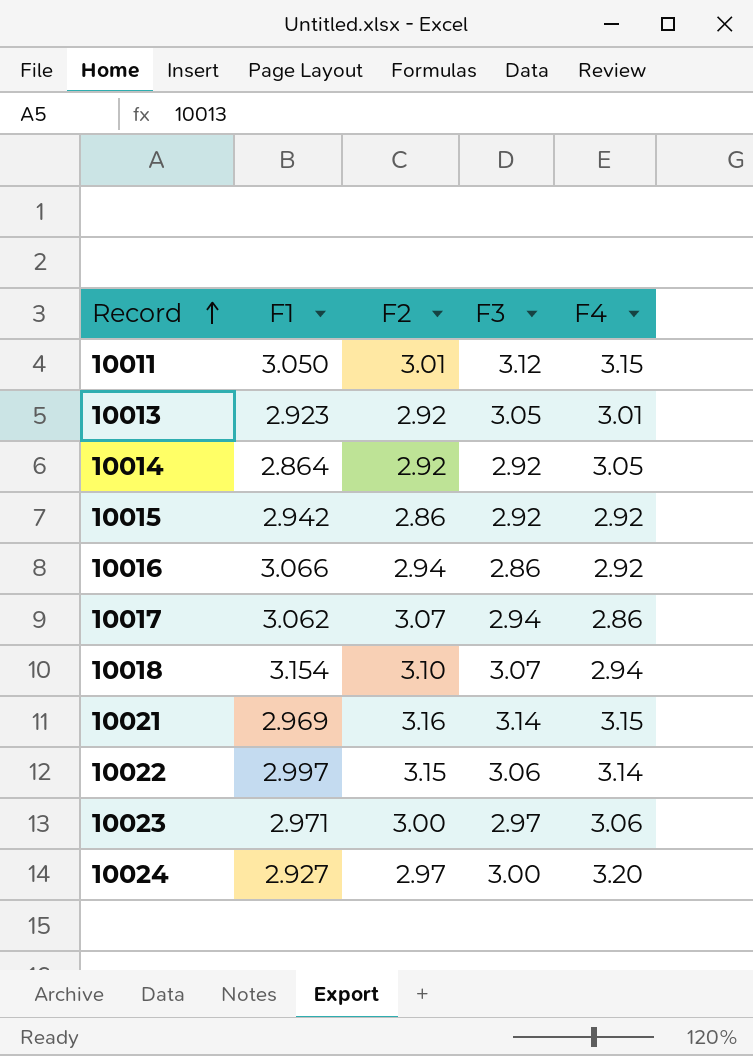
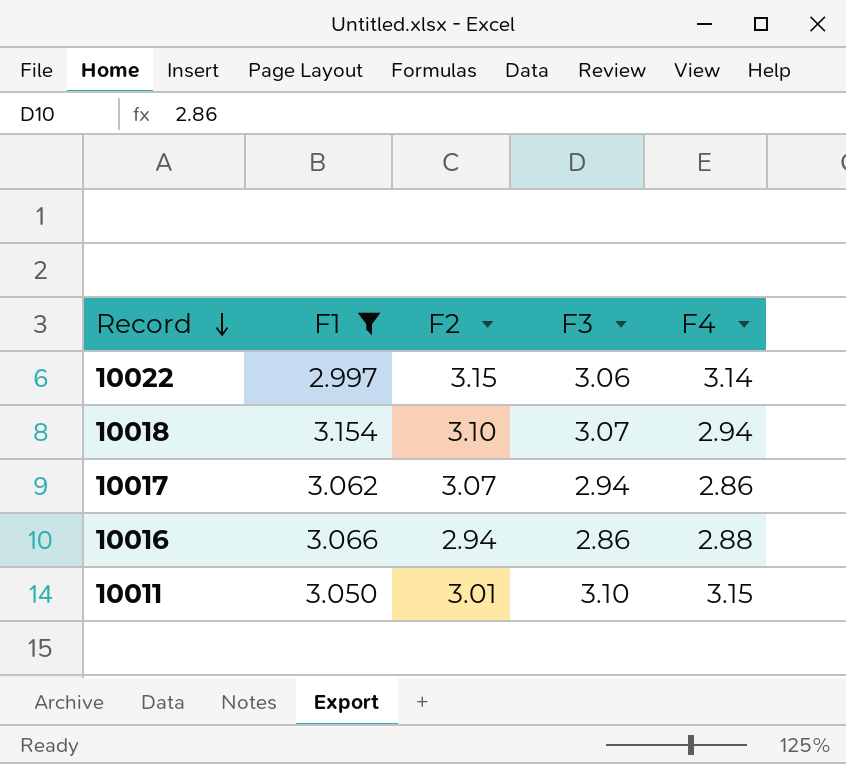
filter: none -> F1 >= 2.997
row order: Record ascending -> Record descending
10016 | F4: 2.92 -> 2.88
10011 | F3: 3.12 -> 3.10

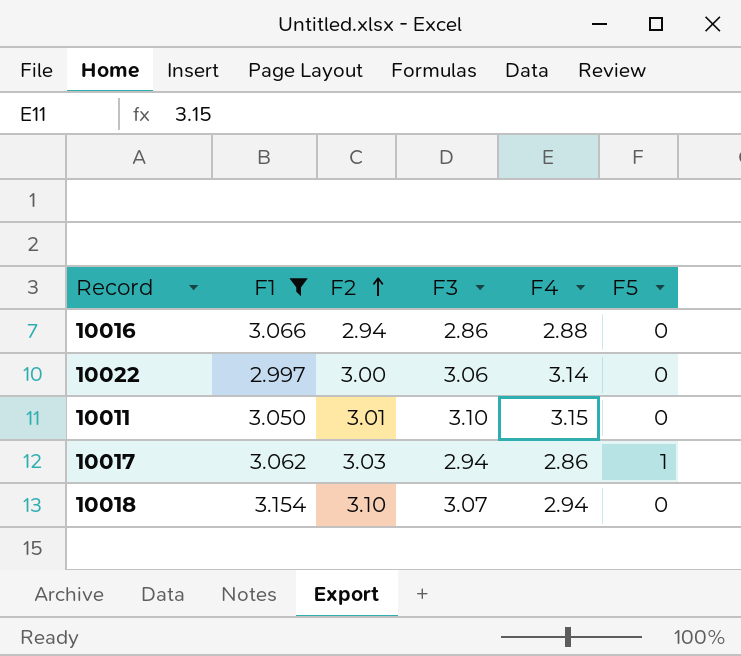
row order: Record descending -> F2 ascending
column F5 | position: none -> 6
10022 | F2: 3.15 -> 3.00
10017 | F2: 3.07 -> 3.03

